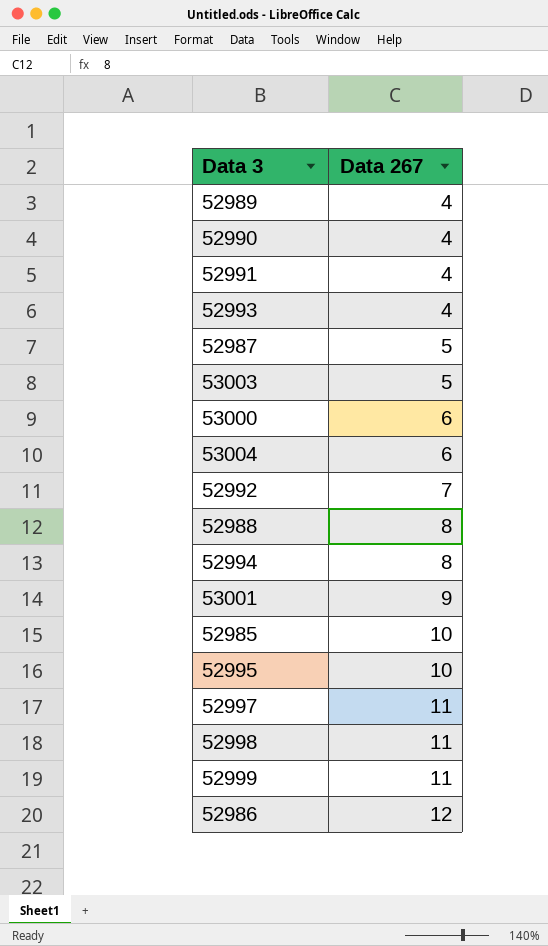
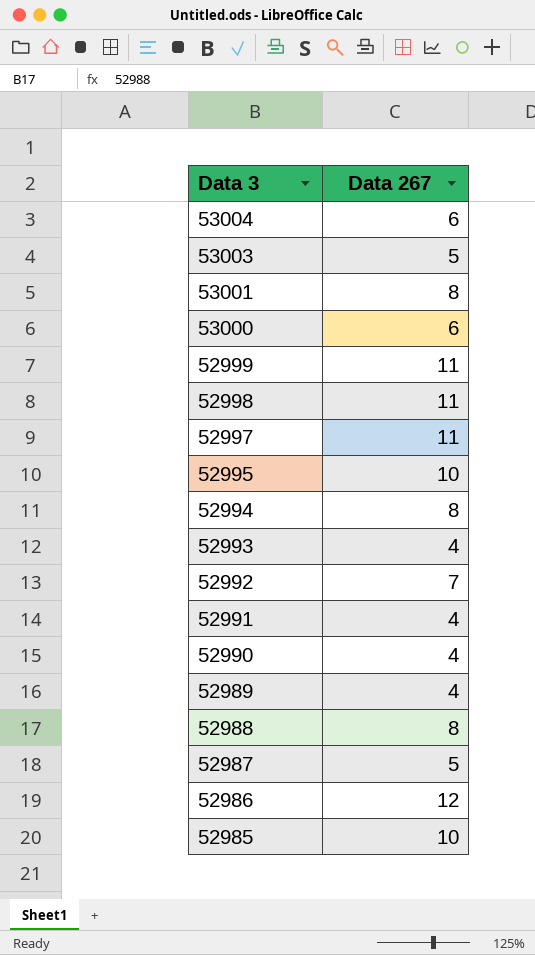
row order: Data 267 ascending -> Data 3 descending
53001 | Data 267: 9 -> 8

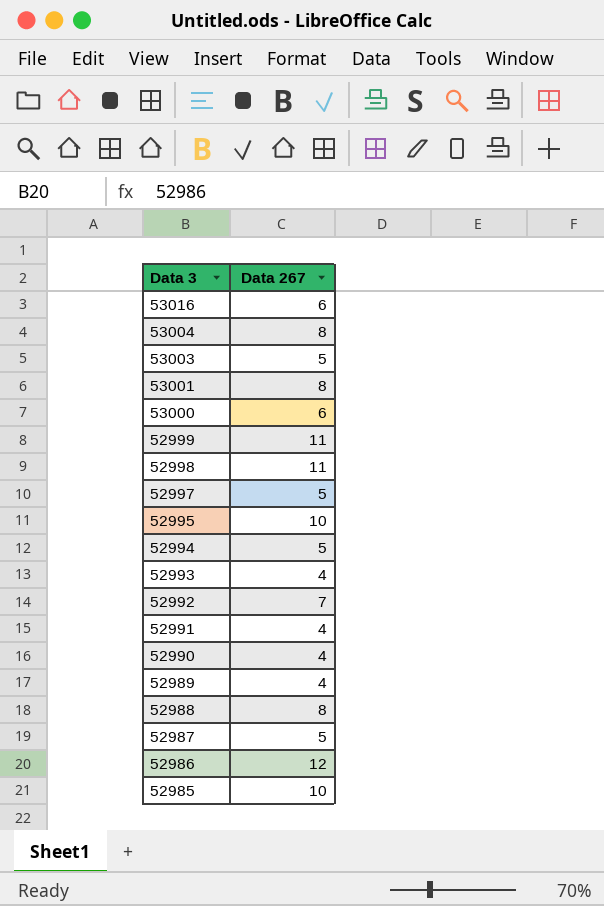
row 53016: none -> 6
53004 | Data 267: 6 -> 8
52997 | Data 267: 11 -> 5
52994 | Data 267: 8 -> 5

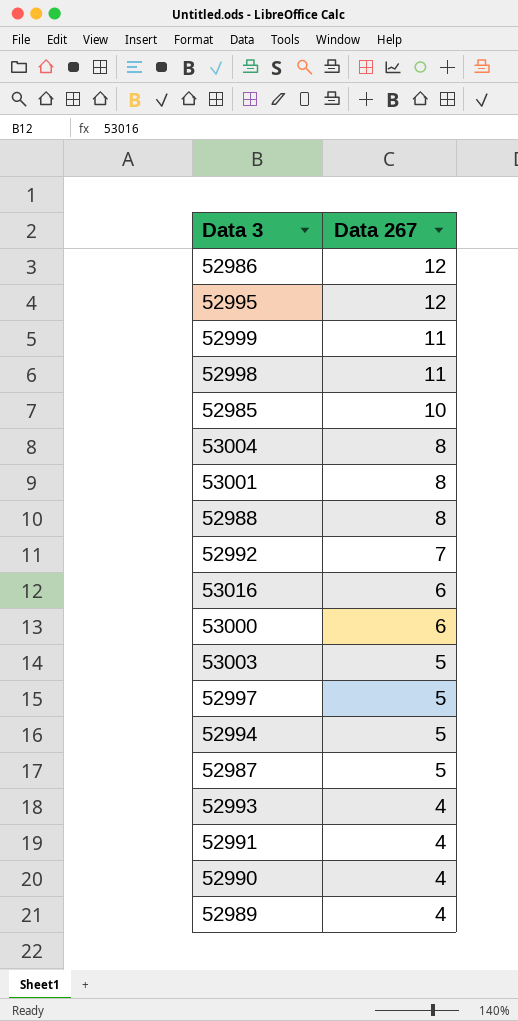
row order: Data 3 descending -> Data 267 descending
52995 | Data 267: 10 -> 12

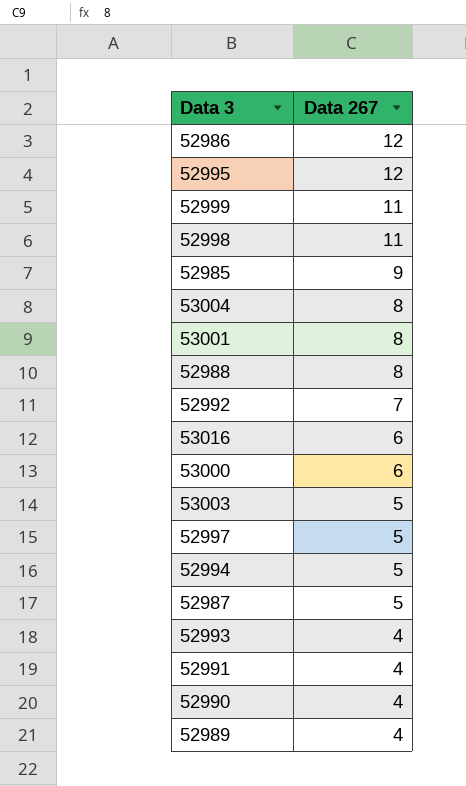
52985 | Data 267: 10 -> 9

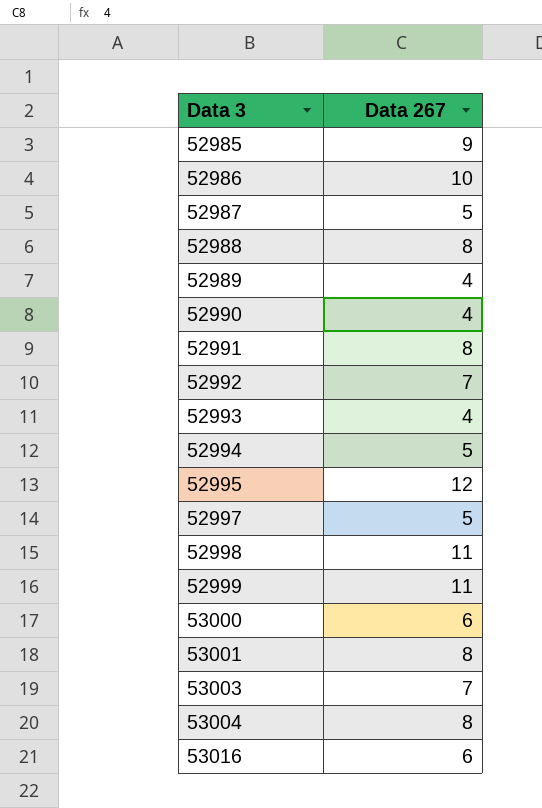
row order: Data 267 descending -> Data 3 ascending
52986 | Data 267: 12 -> 10
52991 | Data 267: 4 -> 8
53003 | Data 267: 5 -> 7

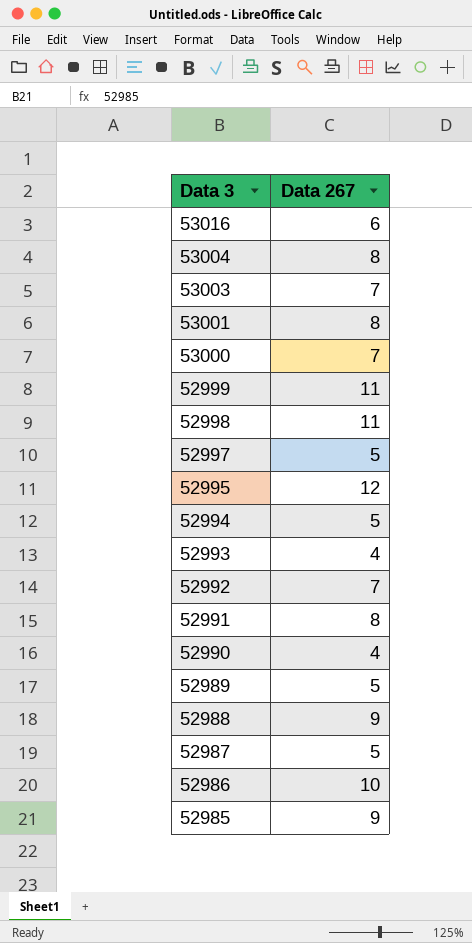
row order: Data 3 ascending -> Data 3 descending
53000 | Data 267: 6 -> 7
52989 | Data 267: 4 -> 5
52988 | Data 267: 8 -> 9

